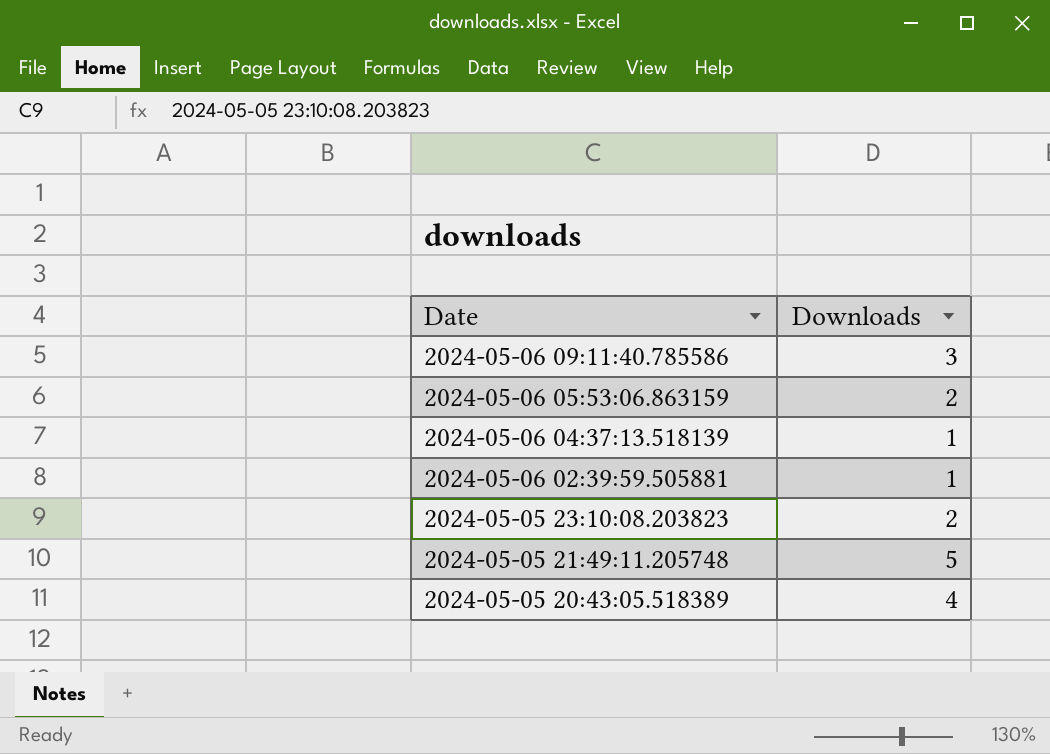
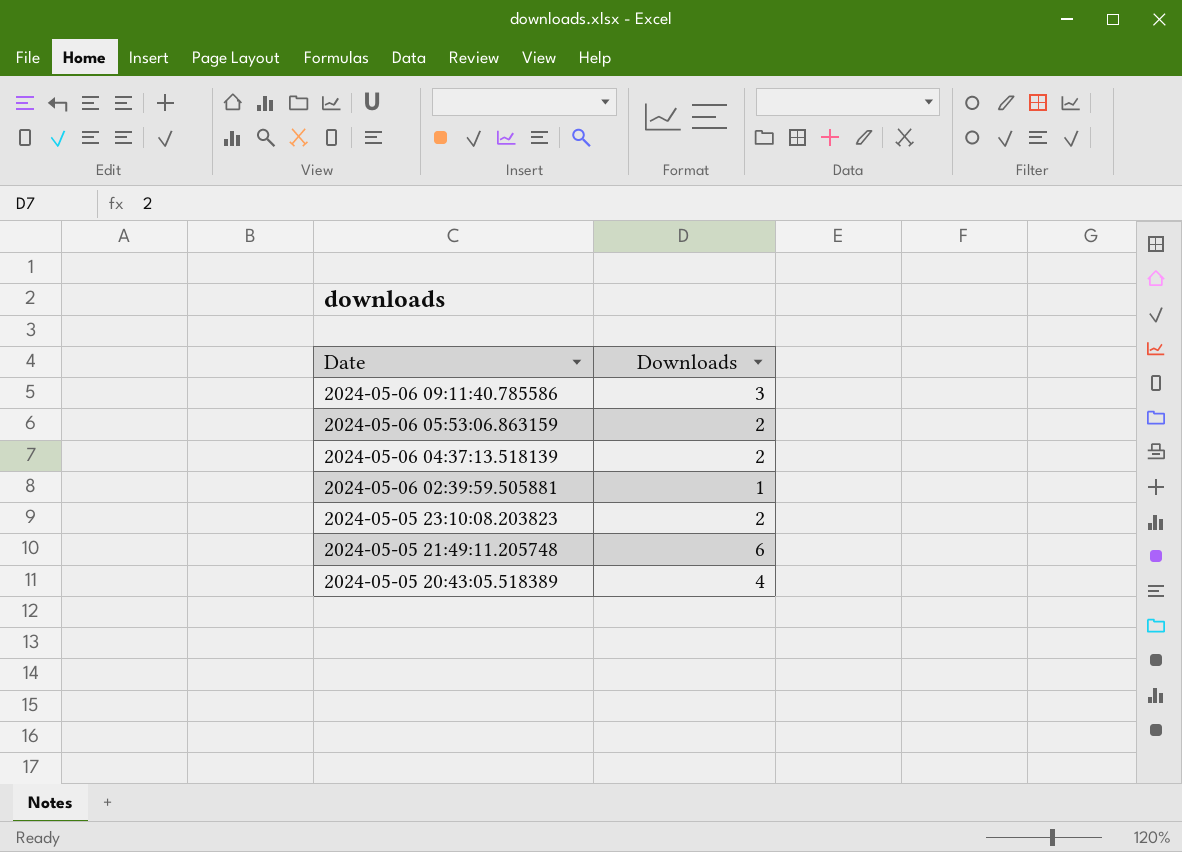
2024-05-06 04:37:13.518139 | Downloads: 1 -> 2
2024-05-05 21:49:11.205748 | Downloads: 5 -> 6

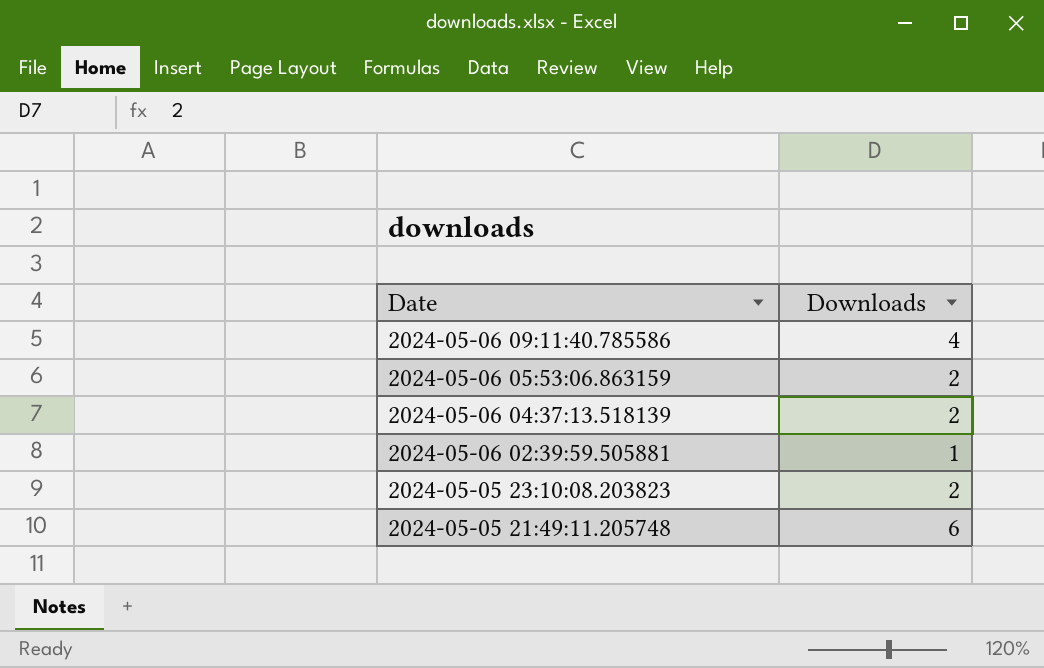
row 2024-05-05 20:43:05.518389: 4 -> none
2024-05-06 09:11:40.785586 | Downloads: 3 -> 4

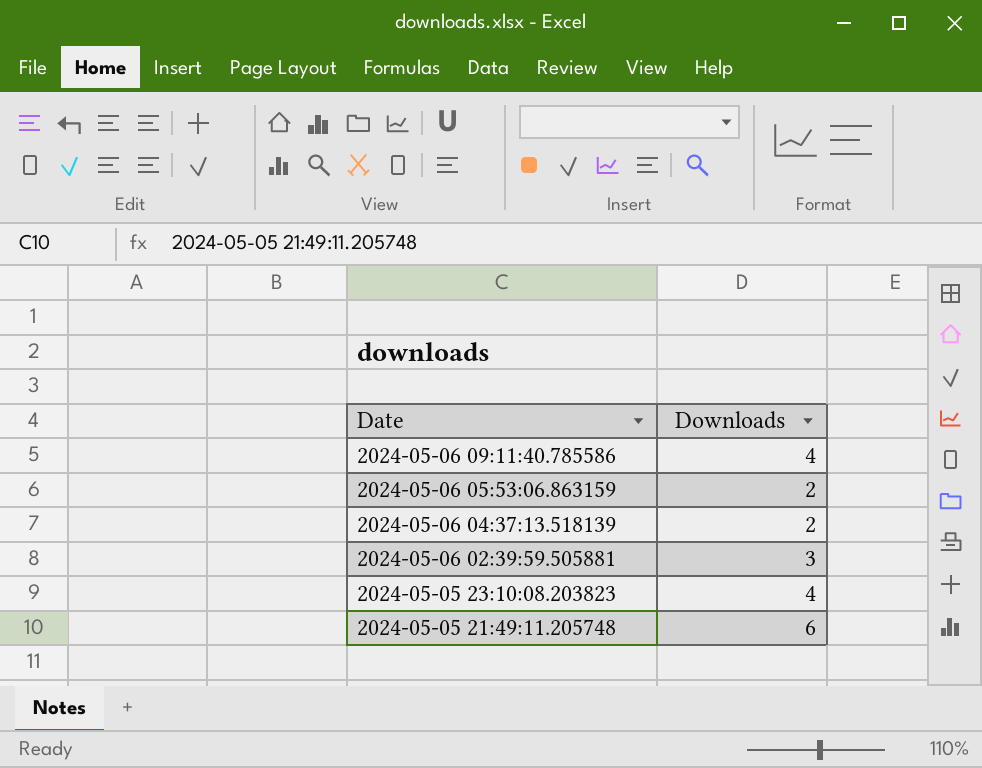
2024-05-06 02:39:59.505881 | Downloads: 1 -> 3
2024-05-05 23:10:08.203823 | Downloads: 2 -> 4

